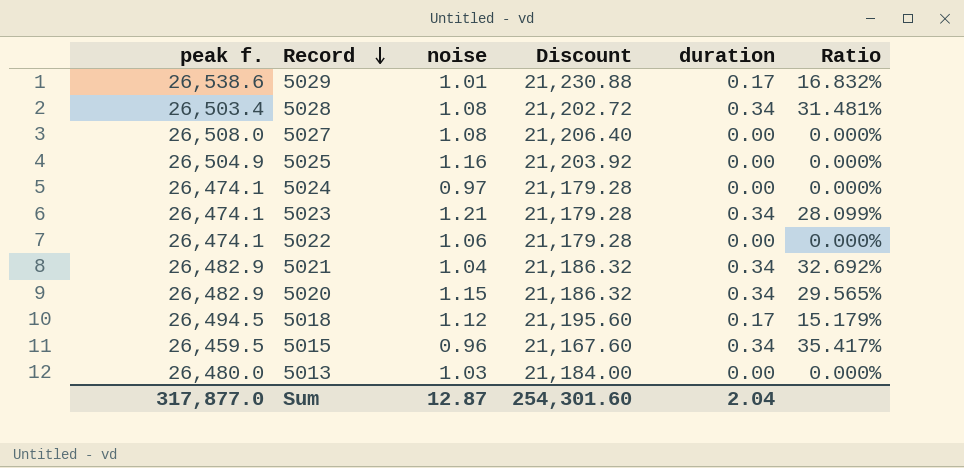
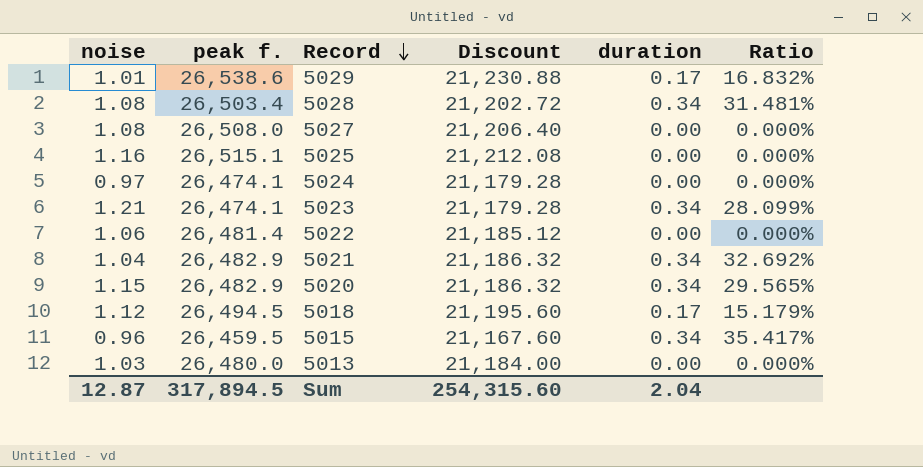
column noise | position: 3 -> 1
5025 | peak f.: 26,504.9 -> 26,515.1
5025 | Discount: 21,203.92 -> 21,212.08
5022 | peak f.: 26,474.1 -> 26,481.4
5022 | Discount: 21,179.28 -> 21,185.12
Sum | peak f.: 317,877.0 -> 317,894.5
Sum | Discount: 254,301.60 -> 254,315.60

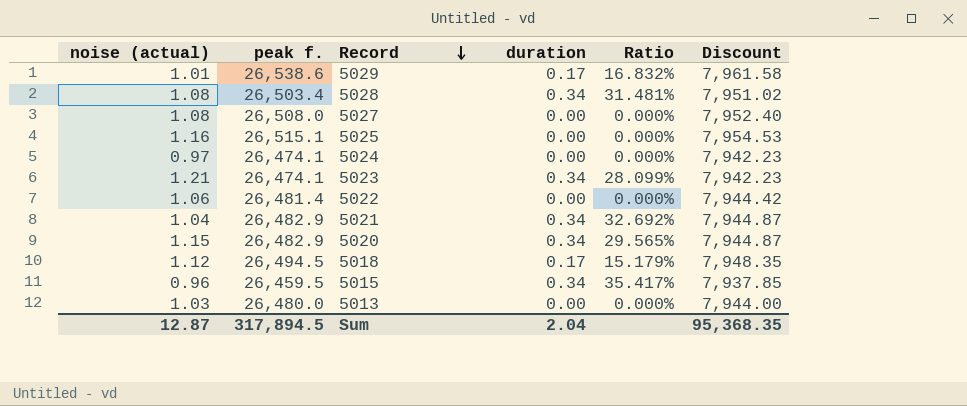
column name: noise -> noise (actual)
column Discount | formula: [peak f.] * 0.8 -> [peak f.] * 0.3
column Discount | position: 4 -> 6
Sum | Discount: 254,315.60 -> 95,368.35

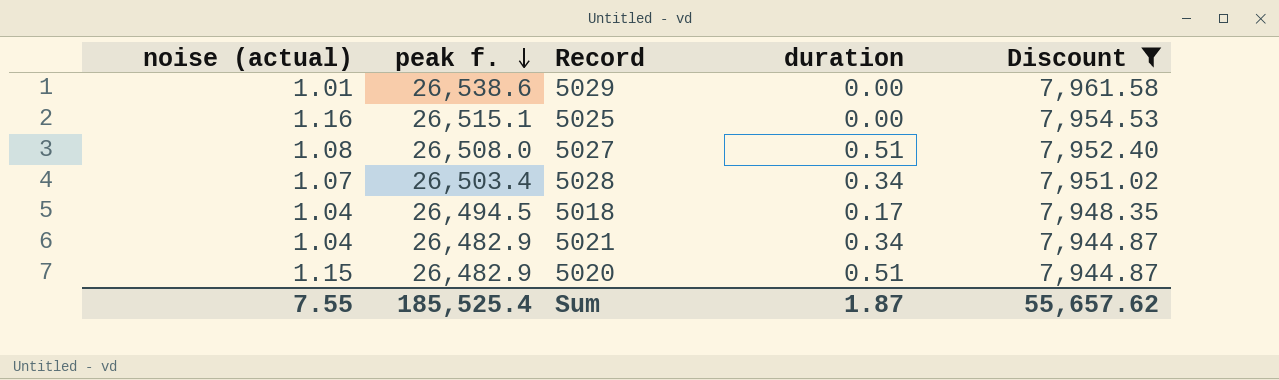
filter: none -> Discount >= 7,944.87
row order: Record descending -> peak f. descending
column Ratio | formula: [duration] / [noise (actual)] -> none
5029 | duration: 0.17 -> 0.00
5027 | duration: 0.00 -> 0.51
5028 | noise (actual): 1.08 -> 1.07
5018 | noise (actual): 1.12 -> 1.04
5020 | duration: 0.34 -> 0.51
Sum | noise (actual): 12.87 -> 7.55
Sum | peak f.: 317,894.5 -> 185,525.4
Sum | duration: 2.04 -> 1.87
Sum | Discount: 95,368.35 -> 55,657.62

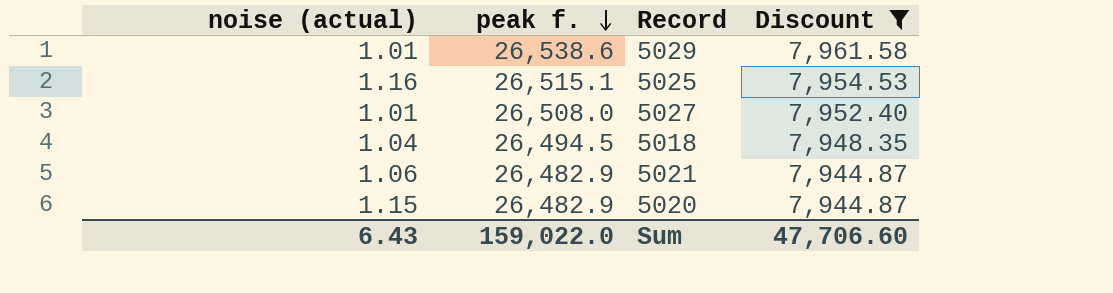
column duration | position: 4 -> none
row 5028: 1.07 | 26,503.4 | 0.34 | 7,951.02 -> none
5027 | noise (actual): 1.08 -> 1.01
5021 | noise (actual): 1.04 -> 1.06
Sum | noise (actual): 7.55 -> 6.43
Sum | peak f.: 185,525.4 -> 159,022.0
Sum | Discount: 55,657.62 -> 47,706.60

